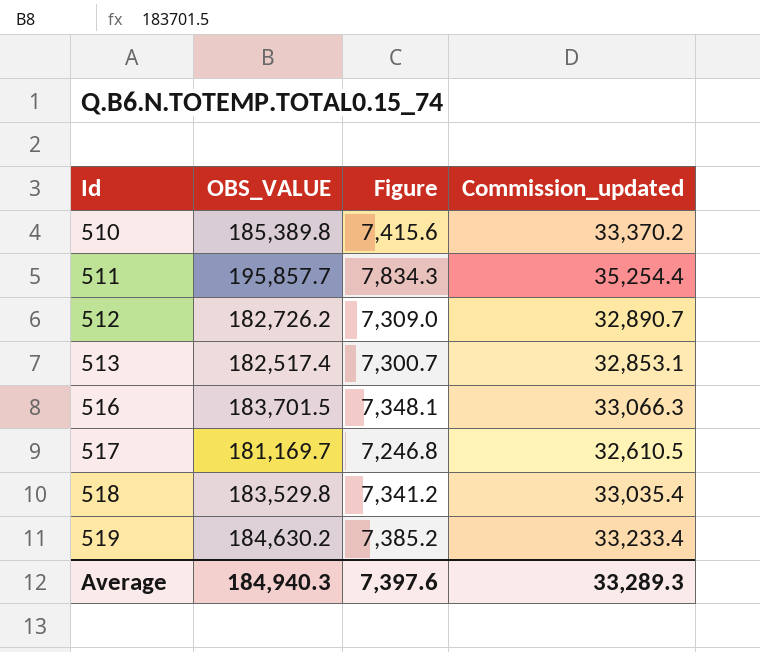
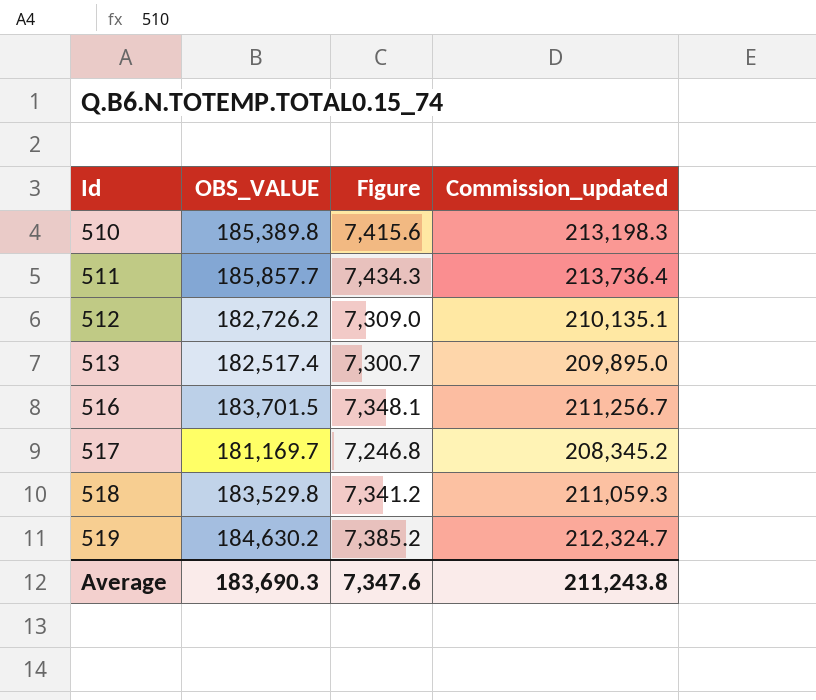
column Commission_updated | formula: [OBS_VALUE] * 0.18 -> [OBS_VALUE] * 1.15
511 | OBS_VALUE: 195,857.7 -> 185,857.7
511 | Figure: 7,834.3 -> 7,434.3
Average | OBS_VALUE: 184,940.3 -> 183,690.3
Average | Figure: 7,397.6 -> 7,347.6
Average | Commission_updated: 33,289.3 -> 211,243.8

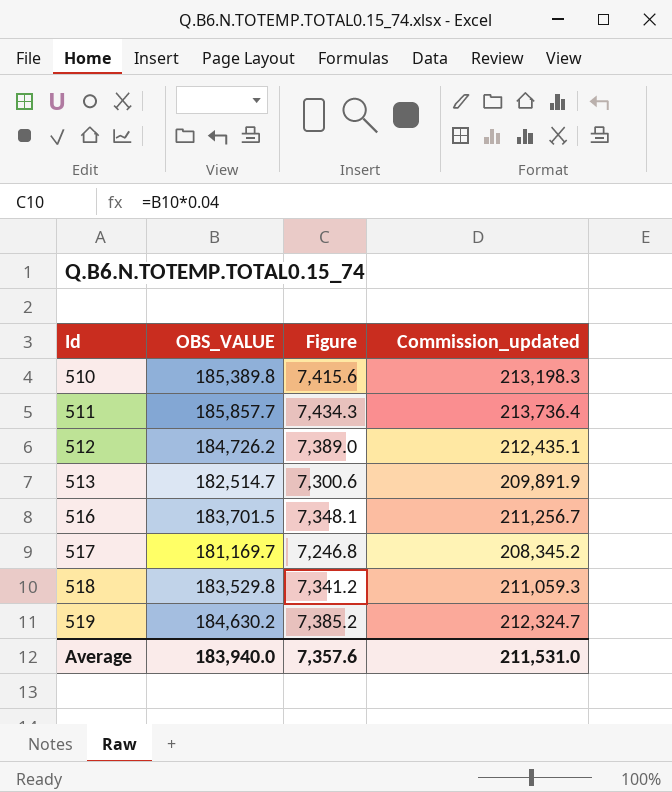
512 | OBS_VALUE: 182,726.2 -> 184,726.2
512 | Figure: 7,309.0 -> 7,389.0
512 | Commission_updated: 210,135.1 -> 212,435.1
513 | OBS_VALUE: 182,517.4 -> 182,514.7
513 | Figure: 7,300.7 -> 7,300.6
513 | Commission_updated: 209,895.0 -> 209,891.9
Average | OBS_VALUE: 183,690.3 -> 183,940.0
Average | Figure: 7,347.6 -> 7,357.6
Average | Commission_updated: 211,243.8 -> 211,531.0

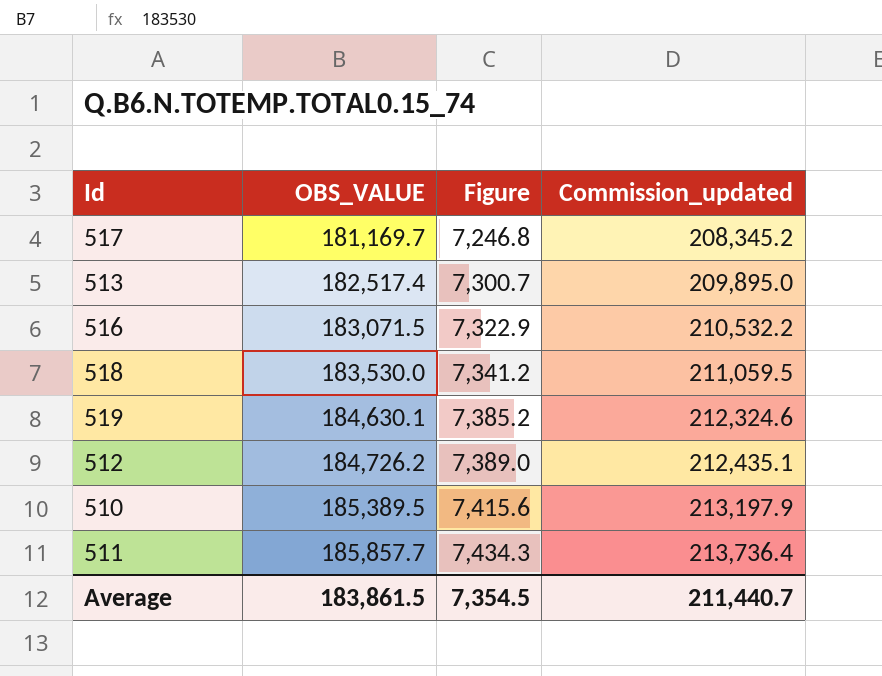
row order: Id ascending -> OBS_VALUE ascending
513 | OBS_VALUE: 182,514.7 -> 182,517.4
513 | Figure: 7,300.6 -> 7,300.7
513 | Commission_updated: 209,891.9 -> 209,895.0
516 | OBS_VALUE: 183,701.5 -> 183,071.5
516 | Figure: 7,348.1 -> 7,322.9
516 | Commission_updated: 211,256.7 -> 210,532.2
518 | OBS_VALUE: 183,529.8 -> 183,530.0
518 | Commission_updated: 211,059.3 -> 211,059.5
519 | OBS_VALUE: 184,630.2 -> 184,630.1
519 | Commission_updated: 212,324.7 -> 212,324.6
510 | OBS_VALUE: 185,389.8 -> 185,389.5
510 | Commission_updated: 213,198.3 -> 213,197.9
Average | OBS_VALUE: 183,940.0 -> 183,861.5
Average | Figure: 7,357.6 -> 7,354.5
Average | Commission_updated: 211,531.0 -> 211,440.7

